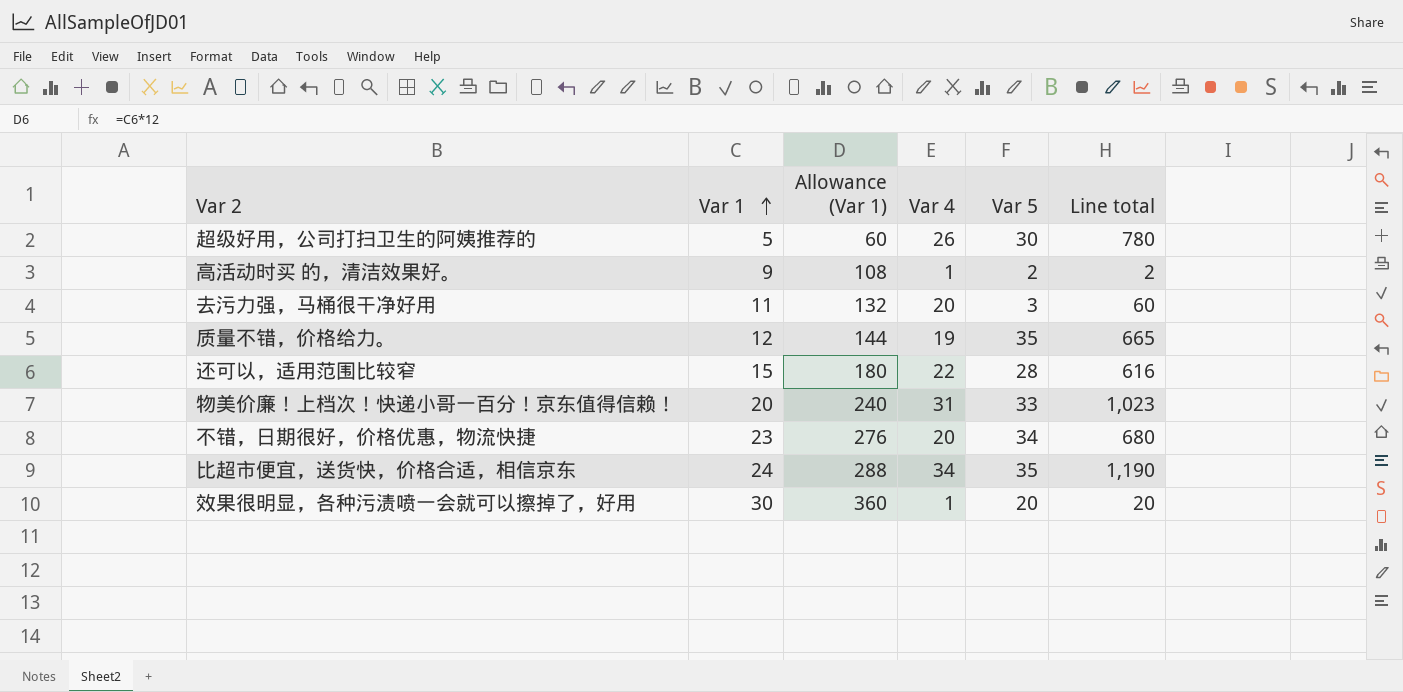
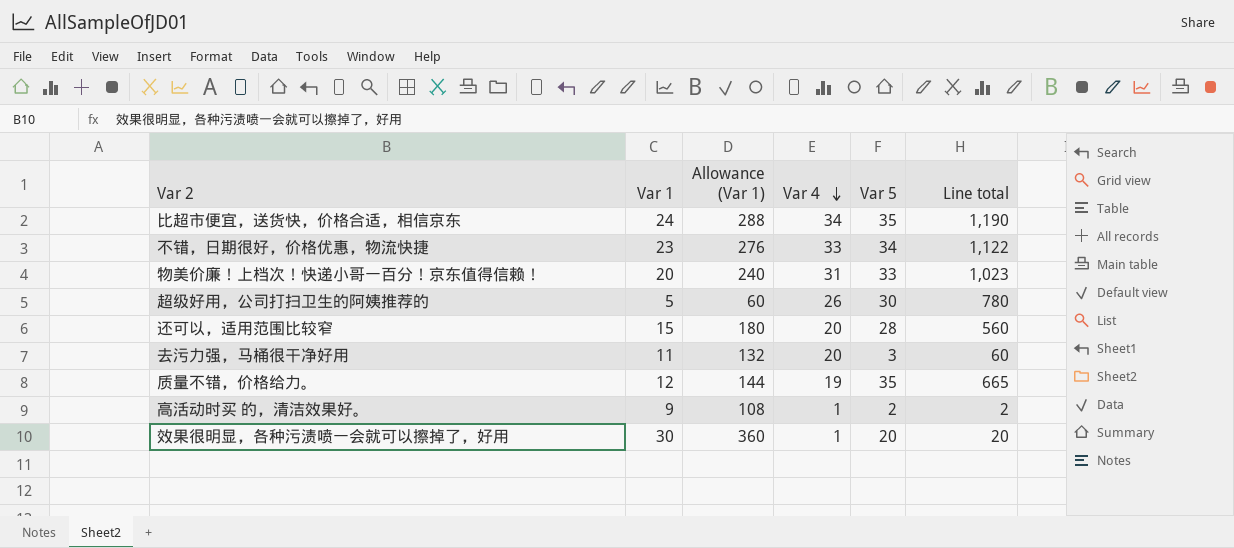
row order: Var 1 ascending -> Var 4 descending
不错，日期很好，价格优惠，物流快捷 | Var 4: 20 -> 33
不错，日期很好，价格优惠，物流快捷 | Line total: 680 -> 1,122
还可以，适用范围比较窄 | Var 4: 22 -> 20
还可以，适用范围比较窄 | Line total: 616 -> 560

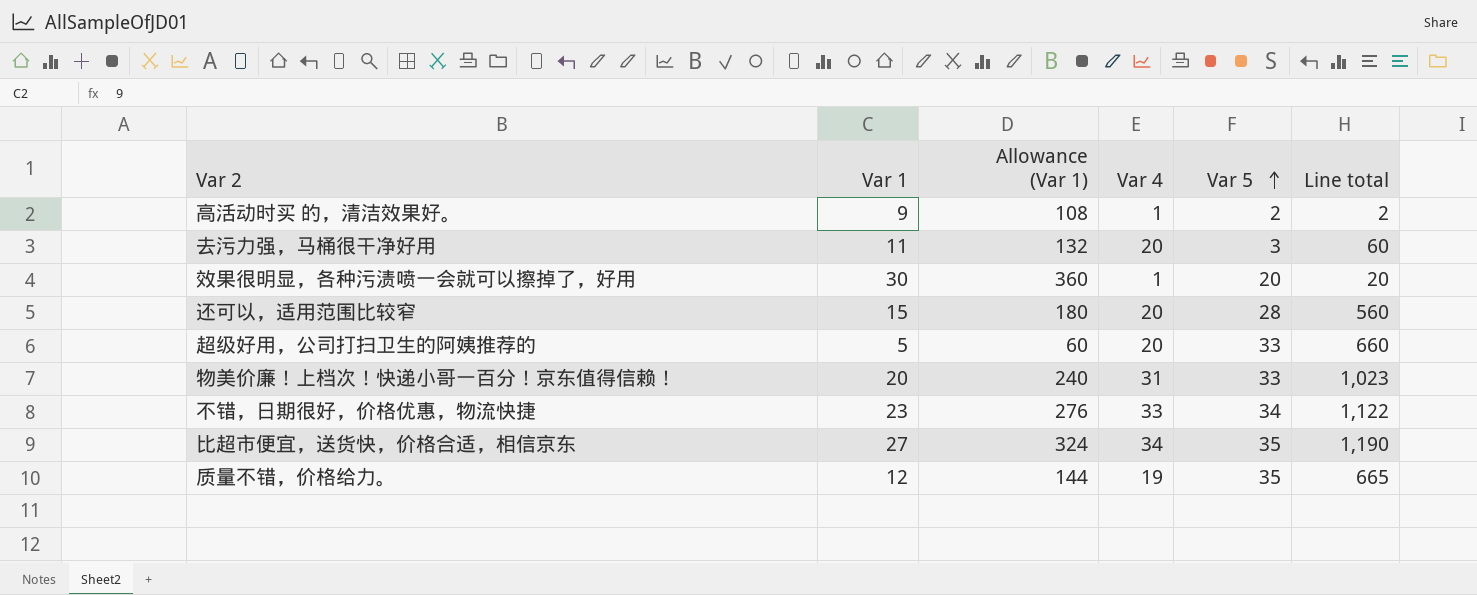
row order: Var 4 descending -> Var 5 ascending
超级好用，公司打扫卫生的阿姨推荐的 | Var 4: 26 -> 20
超级好用，公司打扫卫生的阿姨推荐的 | Var 5: 30 -> 33
超级好用，公司打扫卫生的阿姨推荐的 | Line total: 780 -> 660
比超市便宜，送货快，价格合适，相信京东 | Var 1: 24 -> 27
比超市便宜，送货快，价格合适，相信京东 | Allowance (Var 1): 288 -> 324

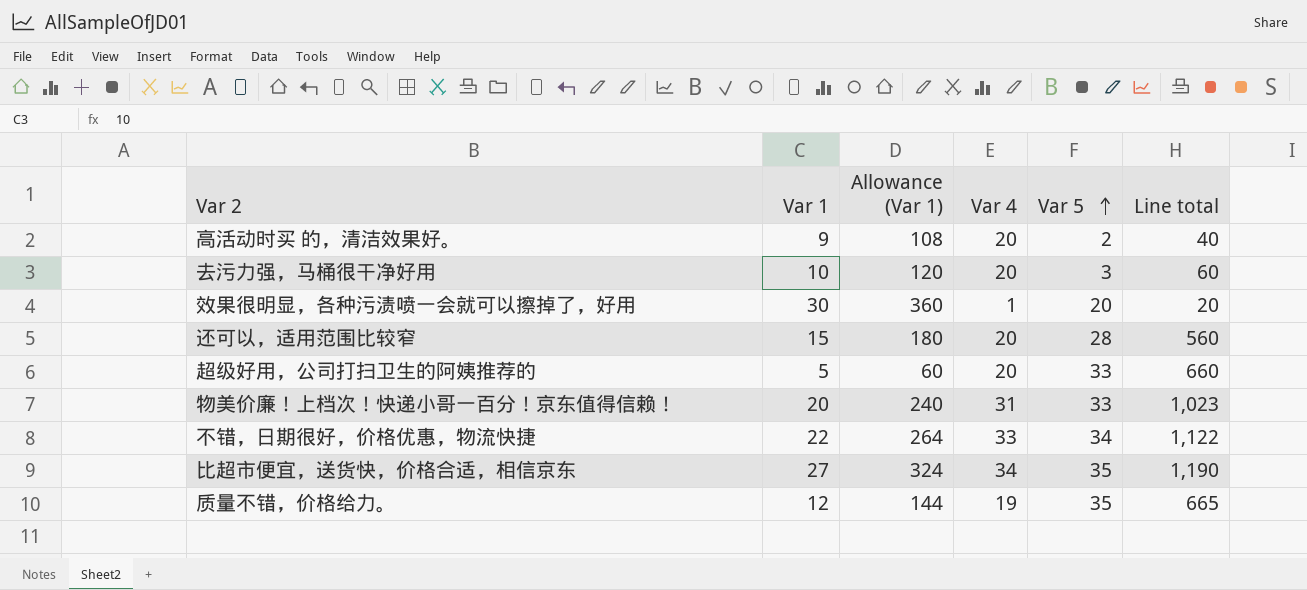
高活动时买 的，清洁效果好。 | Var 4: 1 -> 20
高活动时买 的，清洁效果好。 | Line total: 2 -> 40
去污力强，马桶很干净好用 | Var 1: 11 -> 10
去污力强，马桶很干净好用 | Allowance (Var 1): 132 -> 120
不错，日期很好，价格优惠，物流快捷 | Var 1: 23 -> 22
不错，日期很好，价格优惠，物流快捷 | Allowance (Var 1): 276 -> 264

